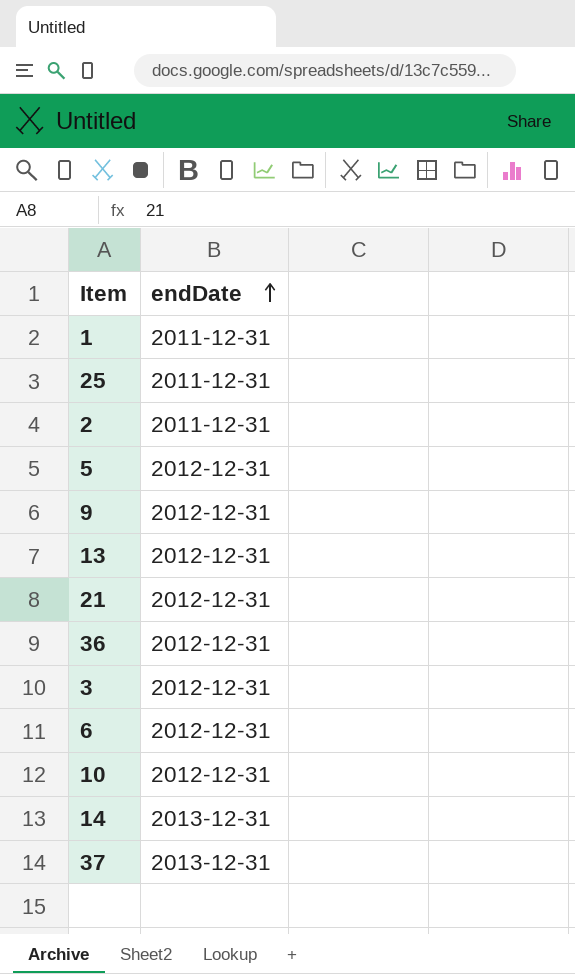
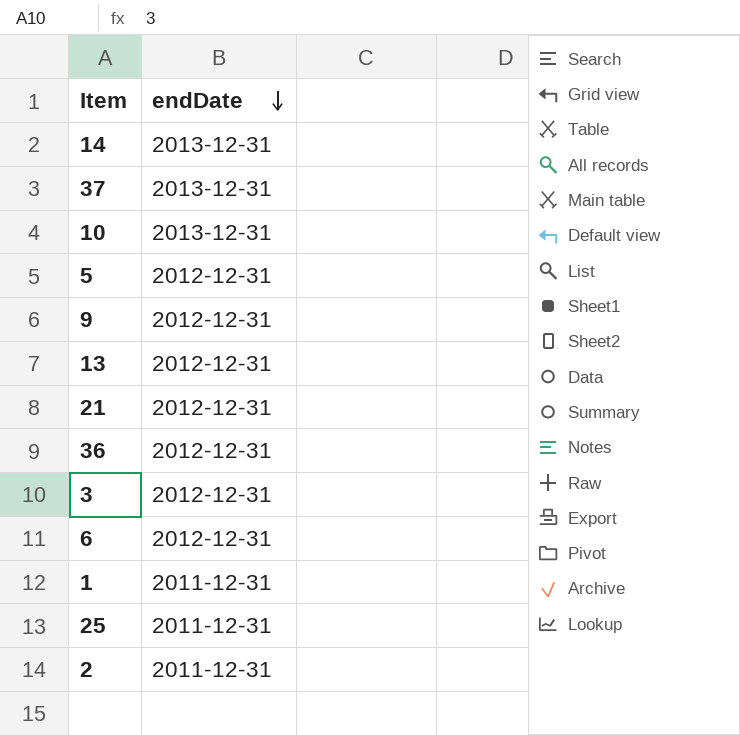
row order: endDate ascending -> endDate descending
10 | endDate: 2012-12-31 -> 2013-12-31

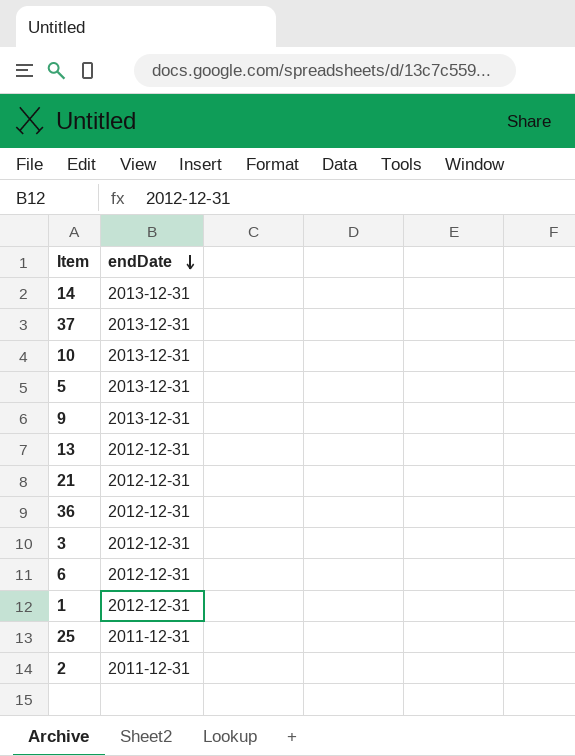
5 | endDate: 2012-12-31 -> 2013-12-31
9 | endDate: 2012-12-31 -> 2013-12-31
1 | endDate: 2011-12-31 -> 2012-12-31

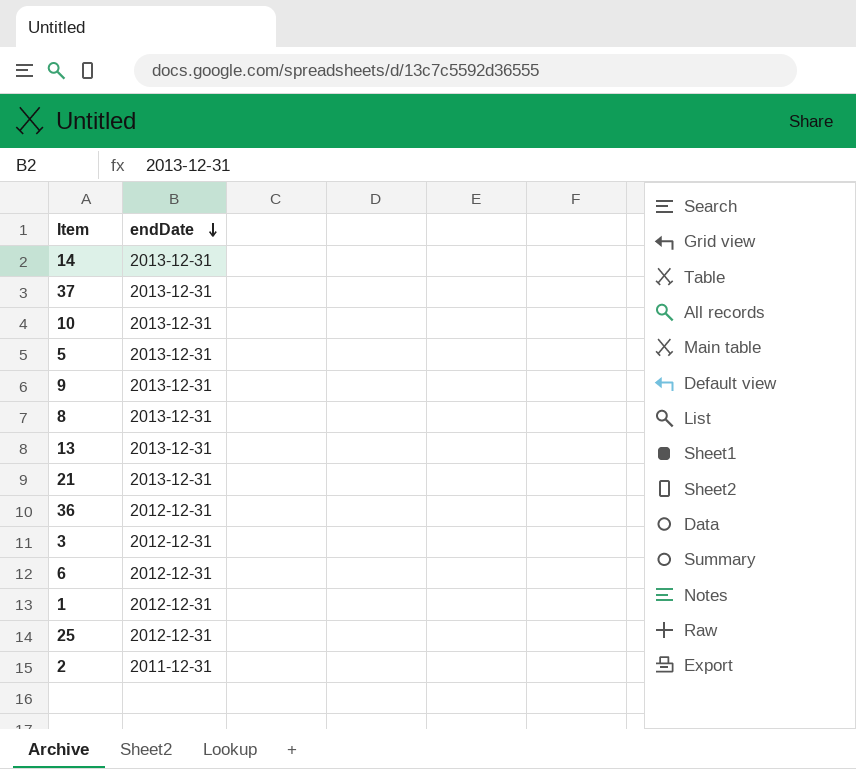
row 8: none -> 2013-12-31
13 | endDate: 2012-12-31 -> 2013-12-31
21 | endDate: 2012-12-31 -> 2013-12-31
25 | endDate: 2011-12-31 -> 2012-12-31

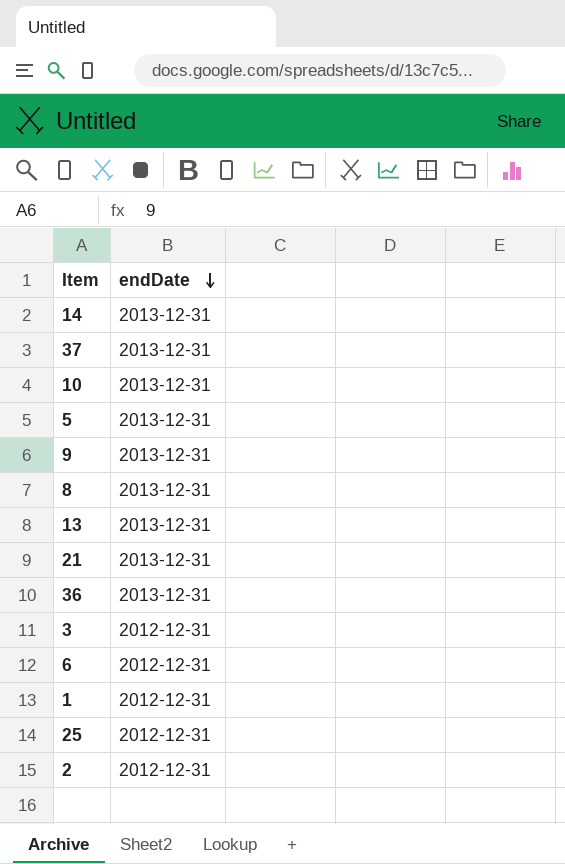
36 | endDate: 2012-12-31 -> 2013-12-31
2 | endDate: 2011-12-31 -> 2012-12-31

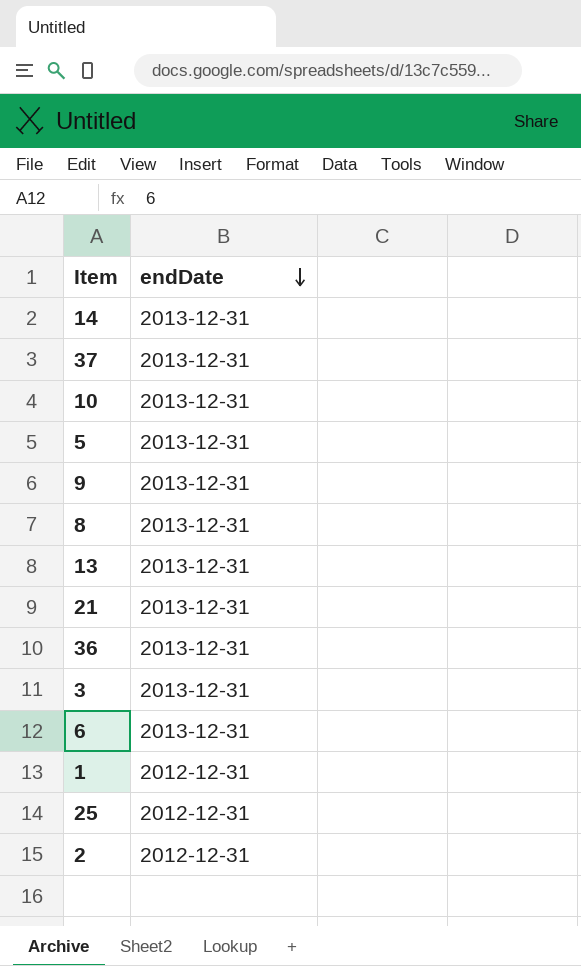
3 | endDate: 2012-12-31 -> 2013-12-31
6 | endDate: 2012-12-31 -> 2013-12-31

